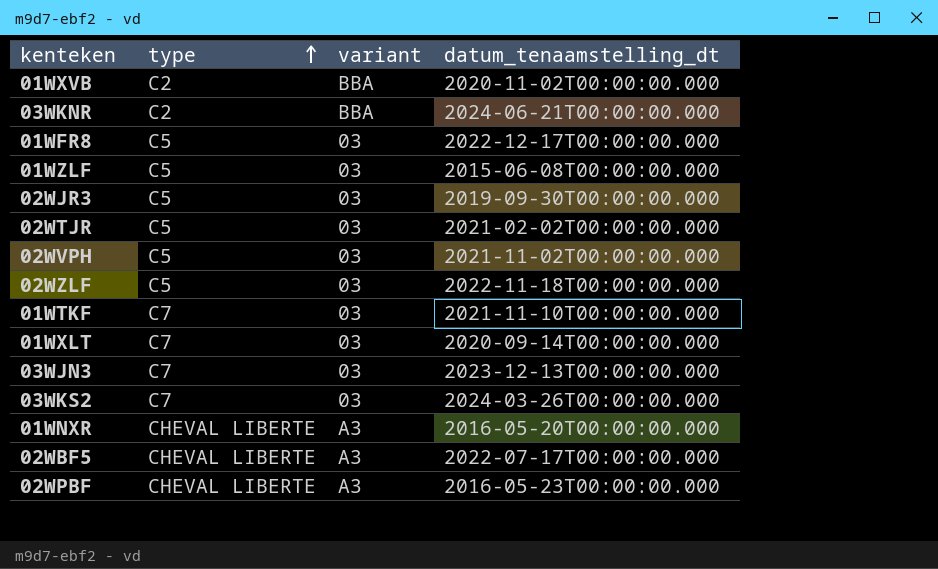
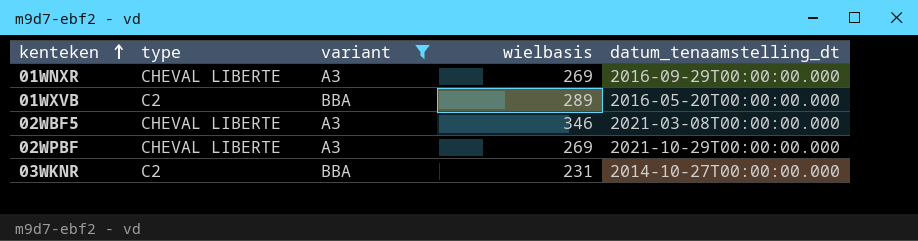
filter: none -> variant != 03
row order: type ascending -> kenteken ascending
column wielbasis | position: none -> 4
01WNXR | datum_tenaamstelling_dt: 2016-05-20T00:00:00.000 -> 2016-09-29T00:00:00.000
01WXVB | datum_tenaamstelling_dt: 2020-11-02T00:00:00.000 -> 2016-05-20T00:00:00.000
02WBF5 | datum_tenaamstelling_dt: 2022-07-17T00:00:00.000 -> 2021-03-08T00:00:00.000
02WPBF | datum_tenaamstelling_dt: 2016-05-23T00:00:00.000 -> 2021-10-29T00:00:00.000
03WKNR | datum_tenaamstelling_dt: 2024-06-21T00:00:00.000 -> 2014-10-27T00:00:00.000

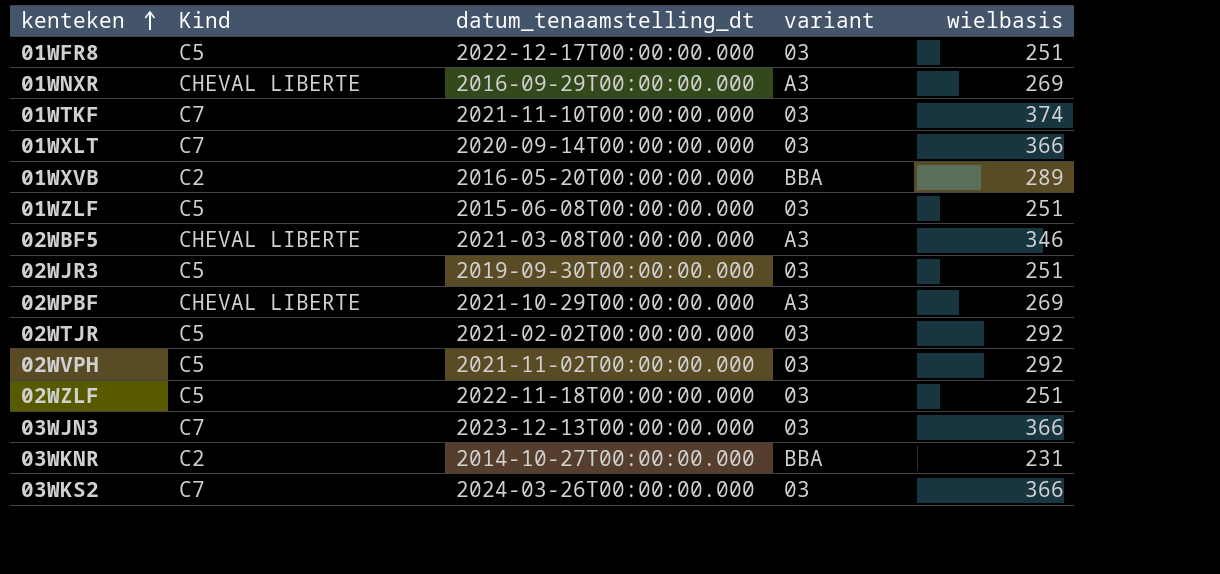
filter: variant != 03 -> none
column name: type -> Kind
column datum_tenaamstelling_dt | position: 5 -> 3

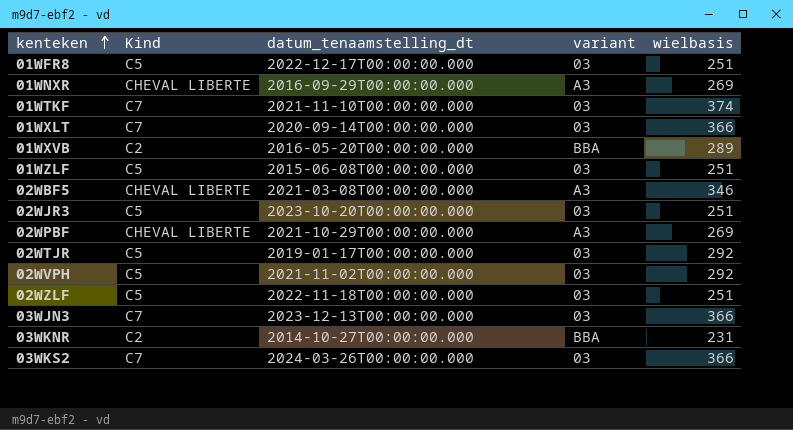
02WJR3 | datum_tenaamstelling_dt: 2019-09-30T00:00:00.000 -> 2023-10-20T00:00:00.000
02WTJR | datum_tenaamstelling_dt: 2021-02-02T00:00:00.000 -> 2019-01-17T00:00:00.000

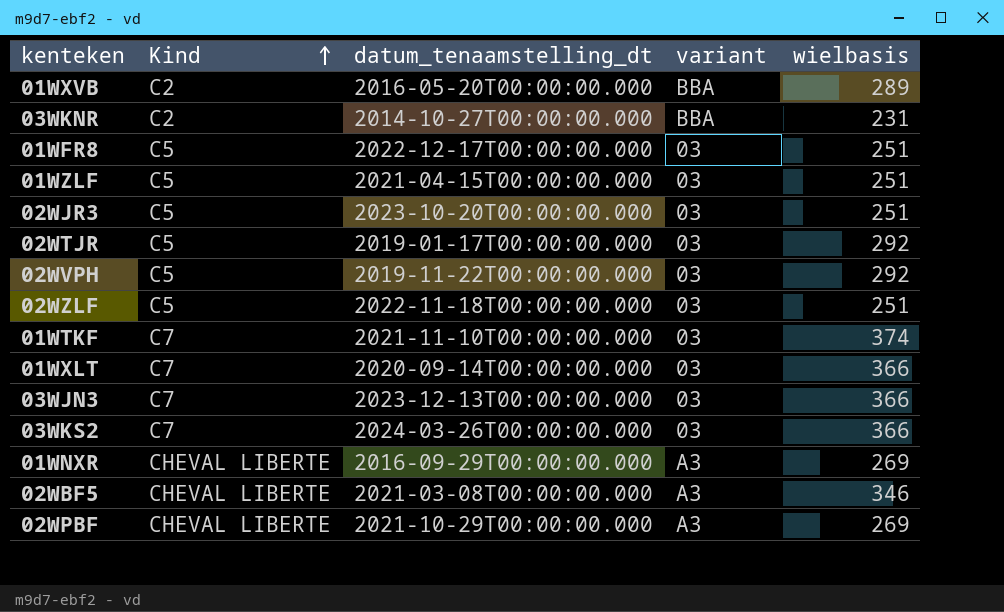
row order: kenteken ascending -> Kind ascending
01WZLF | datum_tenaamstelling_dt: 2015-06-08T00:00:00.000 -> 2021-04-15T00:00:00.000
02WVPH | datum_tenaamstelling_dt: 2021-11-02T00:00:00.000 -> 2019-11-22T00:00:00.000

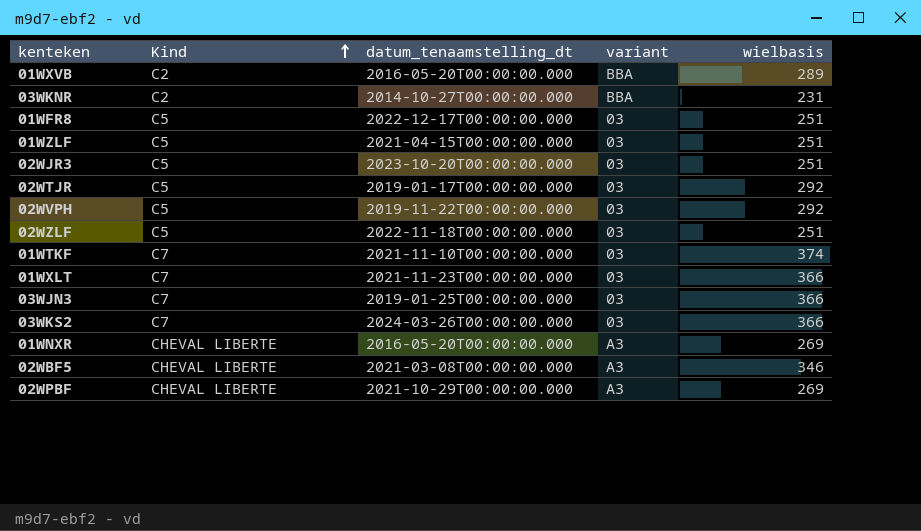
01WXLT | datum_tenaamstelling_dt: 2020-09-14T00:00:00.000 -> 2021-11-23T00:00:00.000
03WJN3 | datum_tenaamstelling_dt: 2023-12-13T00:00:00.000 -> 2019-01-25T00:00:00.000
01WNXR | datum_tenaamstelling_dt: 2016-09-29T00:00:00.000 -> 2016-05-20T00:00:00.000

